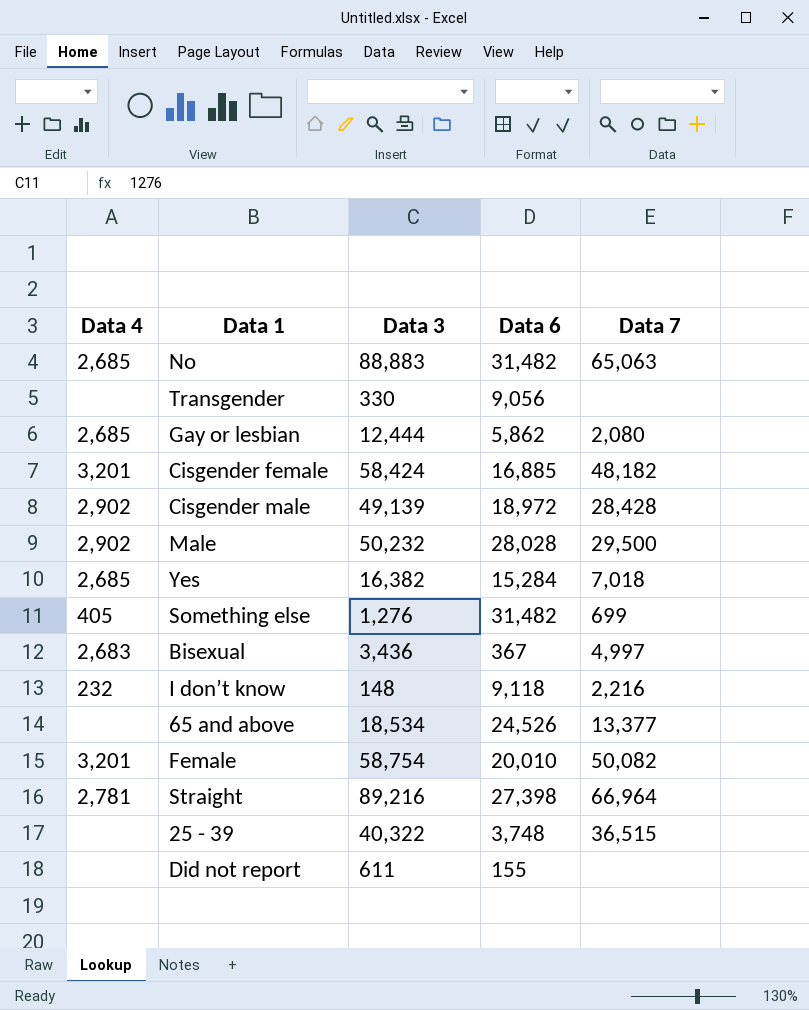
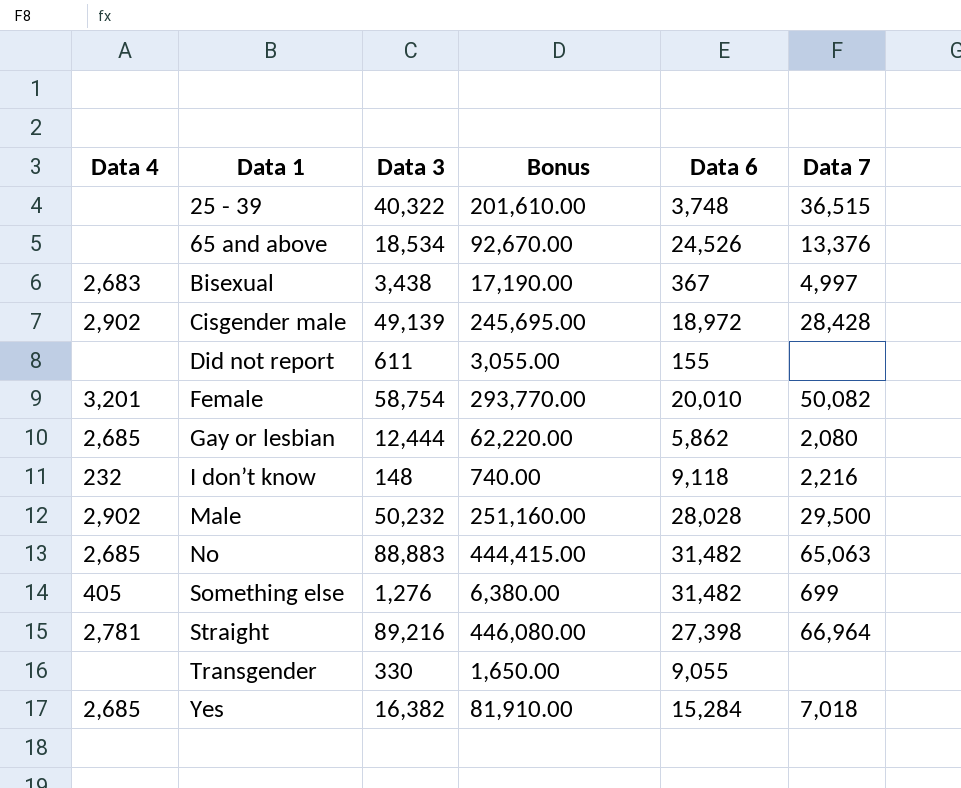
row order: none -> Data 1 ascending
column Bonus | formula: none -> [Data 3] * 5
row Cisgender female: 3,201 | 58,424 | 16,885 | 48,182 -> none
65 and above | Data 7: 13,377 -> 13,376
Bisexual | Data 3: 3,436 -> 3,438
Transgender | Data 6: 9,056 -> 9,055

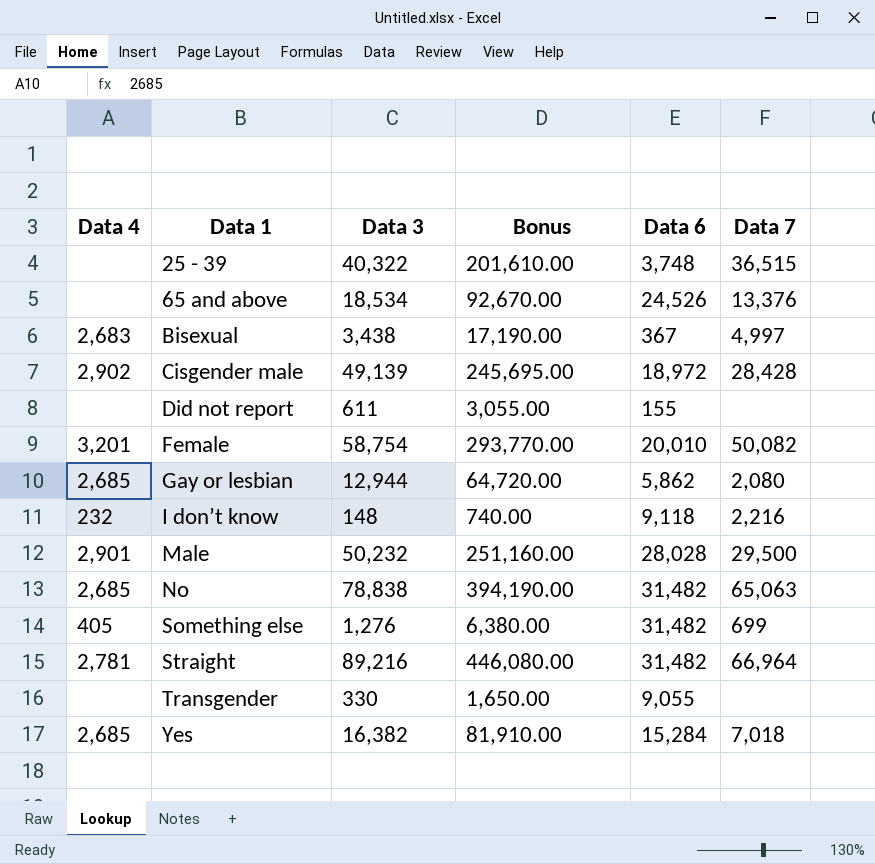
Gay or lesbian | Data 3: 12,444 -> 12,944
Gay or lesbian | Bonus: 62,220.00 -> 64,720.00
Male | Data 4: 2,902 -> 2,901
No | Data 3: 88,883 -> 78,838
No | Bonus: 444,415.00 -> 394,190.00
Straight | Data 6: 27,398 -> 31,482

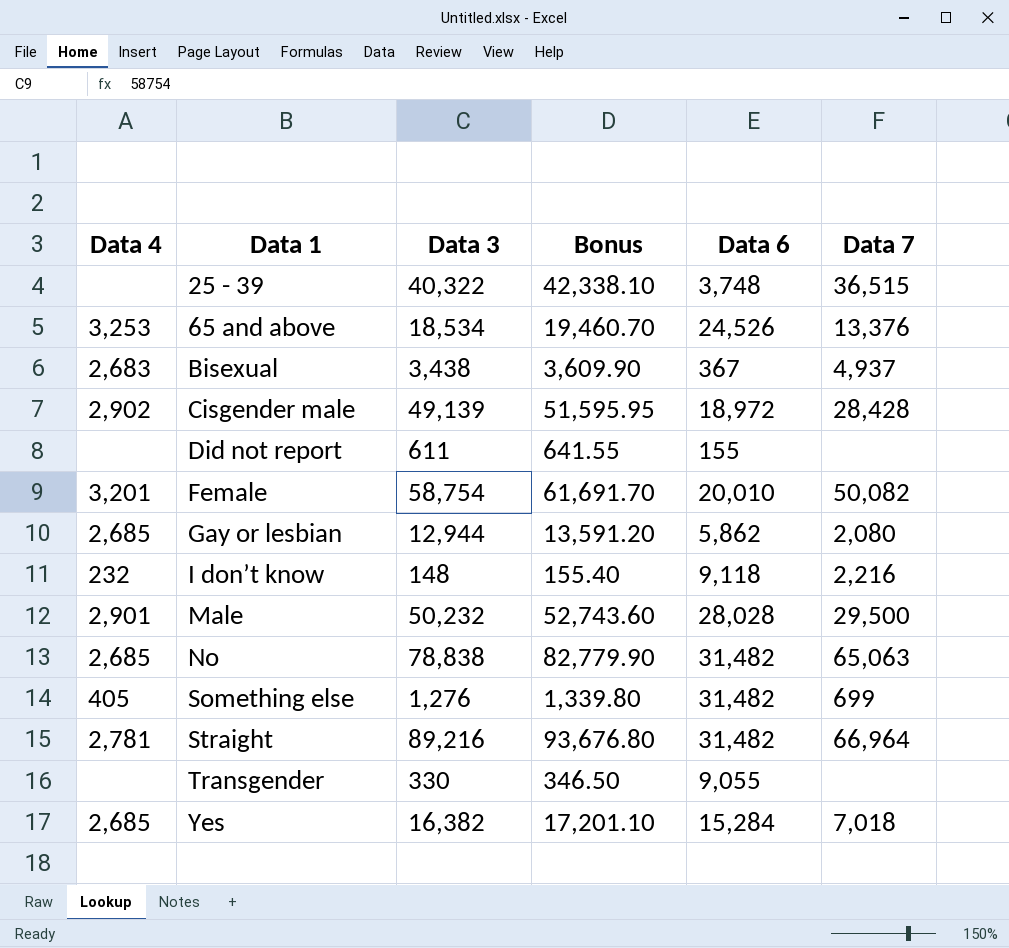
column Bonus | formula: [Data 3] * 5 -> [Data 3] * 1.05
65 and above | Data 4: none -> 3,253
Bisexual | Data 7: 4,997 -> 4,937

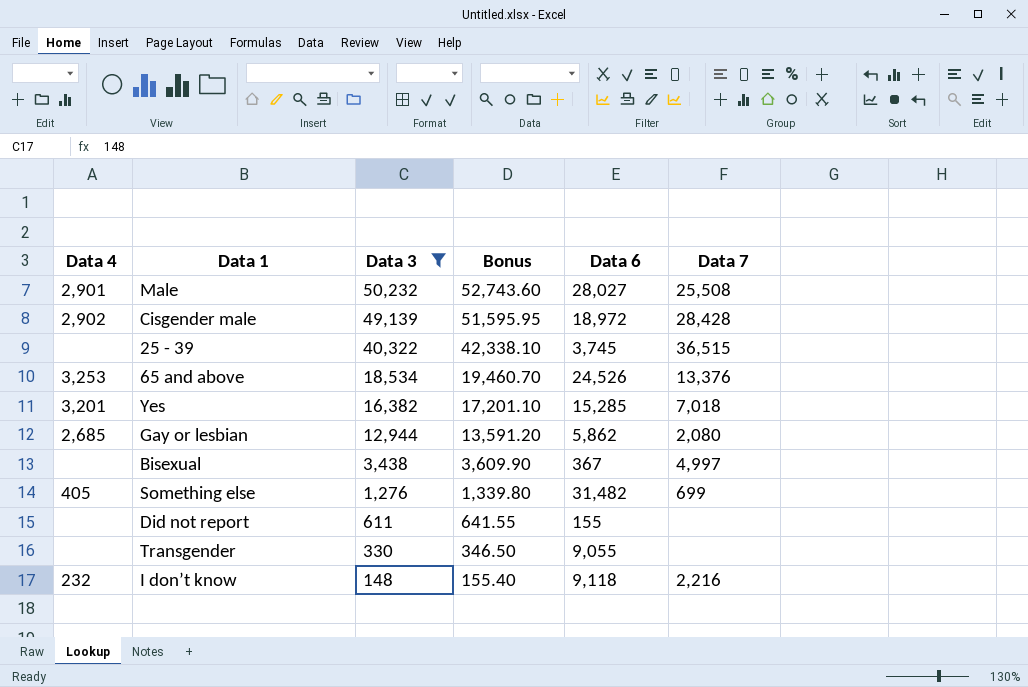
filter: none -> Data 3 <= 50,232
row order: Data 1 ascending -> Data 3 descending
Male | Data 6: 28,028 -> 28,027
Male | Data 7: 29,500 -> 25,508
25 - 39 | Data 6: 3,748 -> 3,745
Yes | Data 4: 2,685 -> 3,201
Yes | Data 6: 15,284 -> 15,285
Bisexual | Data 4: 2,683 -> none
Bisexual | Data 7: 4,937 -> 4,997

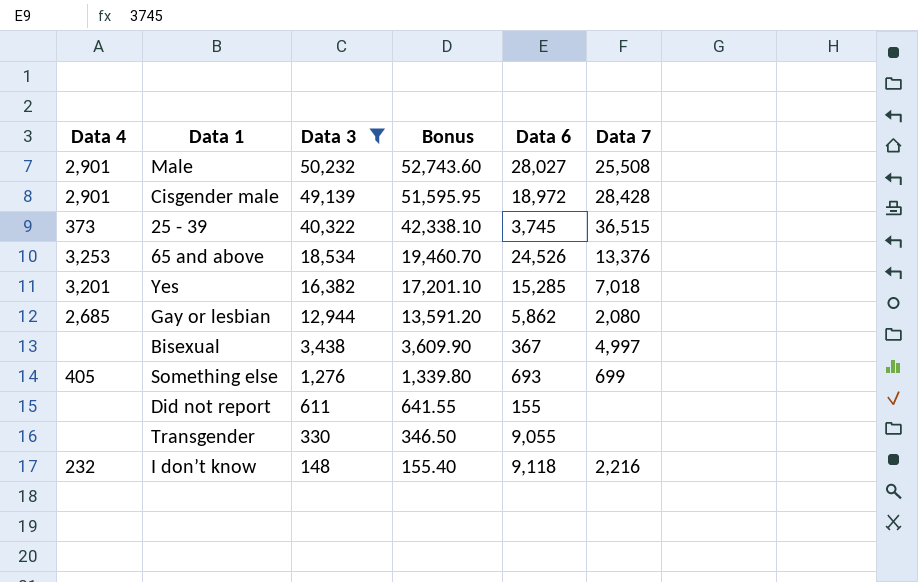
Cisgender male | Data 4: 2,902 -> 2,901
25 - 39 | Data 4: none -> 373
Something else | Data 6: 31,482 -> 693

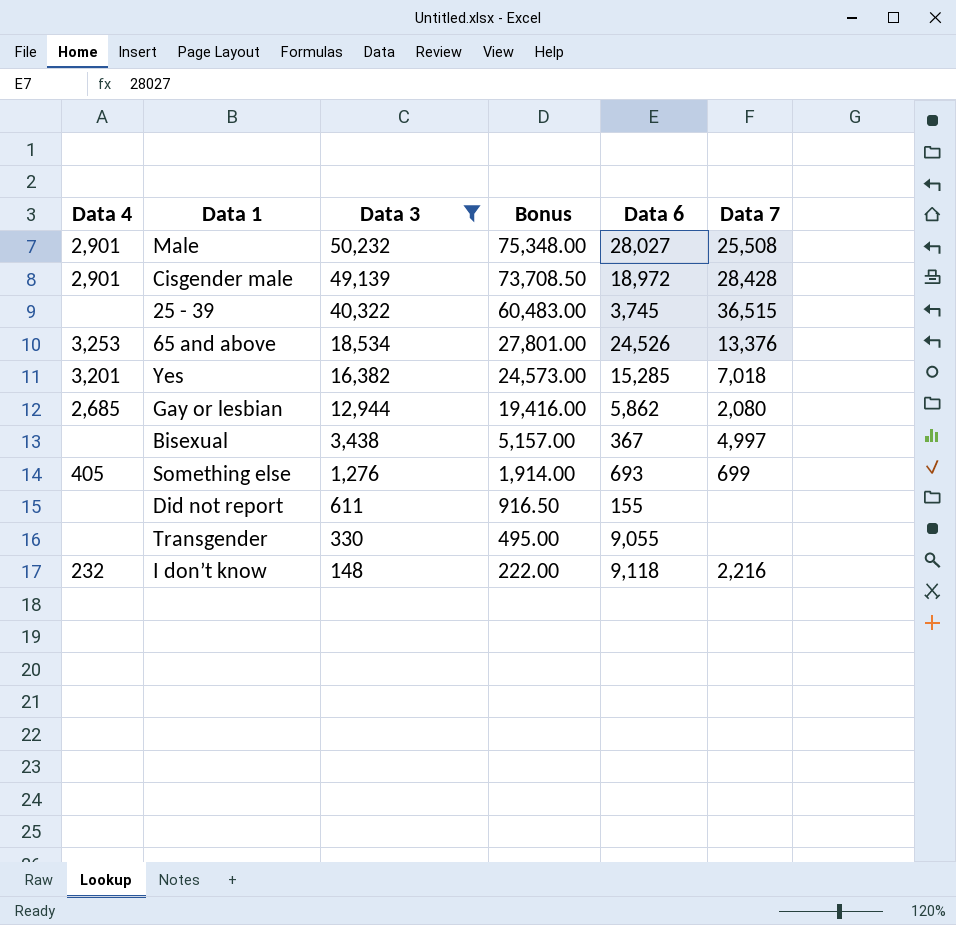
column Bonus | formula: [Data 3] * 1.05 -> [Data 3] * 1.5
25 - 39 | Data 4: 373 -> none

